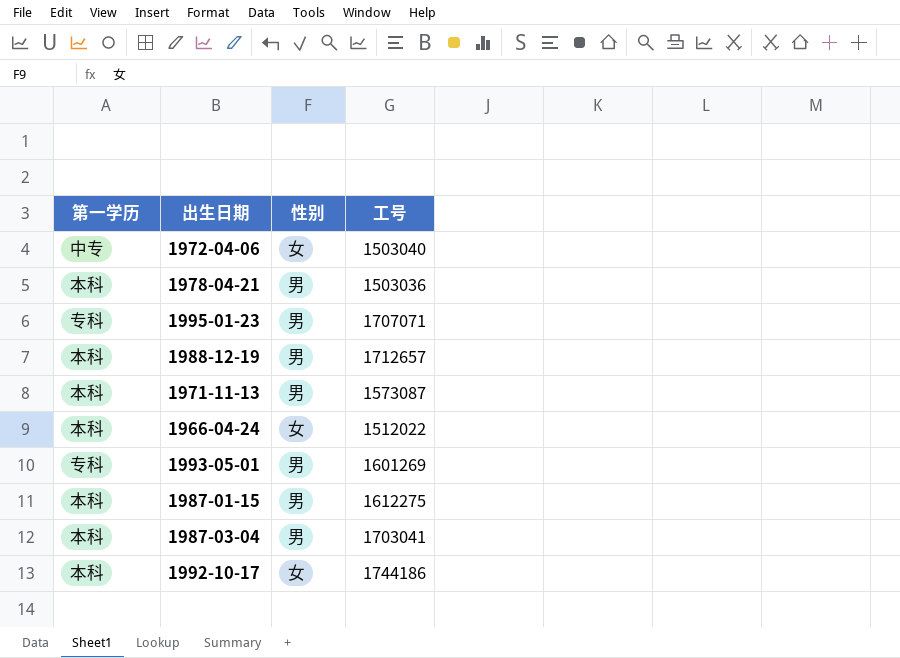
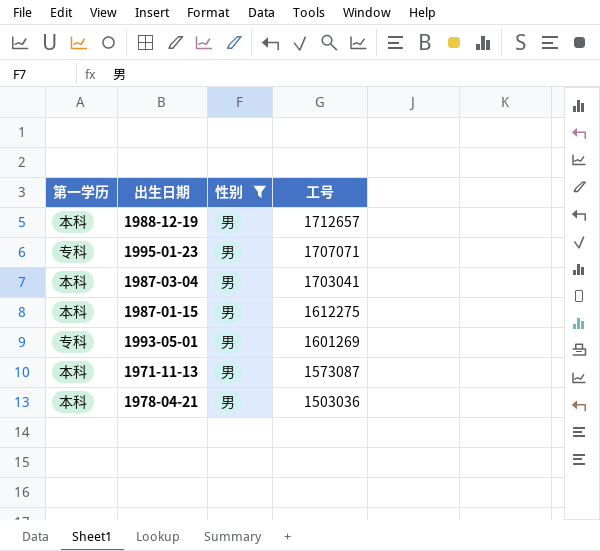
filter: none -> 性别 = 男
row order: none -> 工号 descending

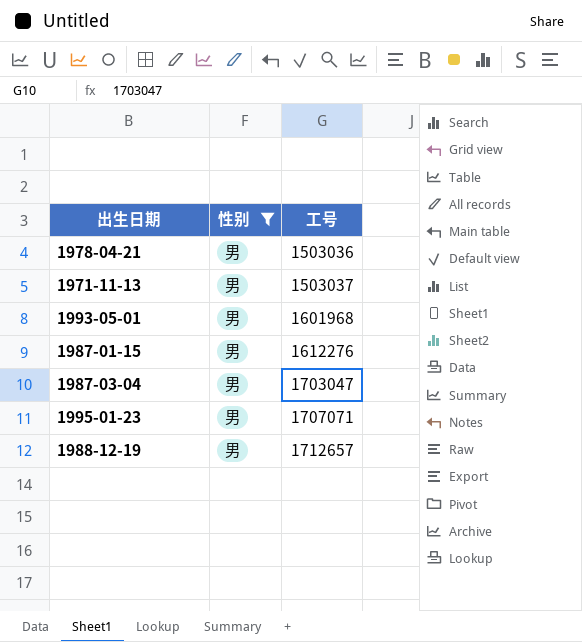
row order: 工号 descending -> 工号 ascending
column 第一学历 | position: 1 -> none
1971-11-13 | 工号: 1573087 -> 1503037
1993-05-01 | 工号: 1601269 -> 1601968
1987-01-15 | 工号: 1612275 -> 1612276
1987-03-04 | 工号: 1703041 -> 1703047

